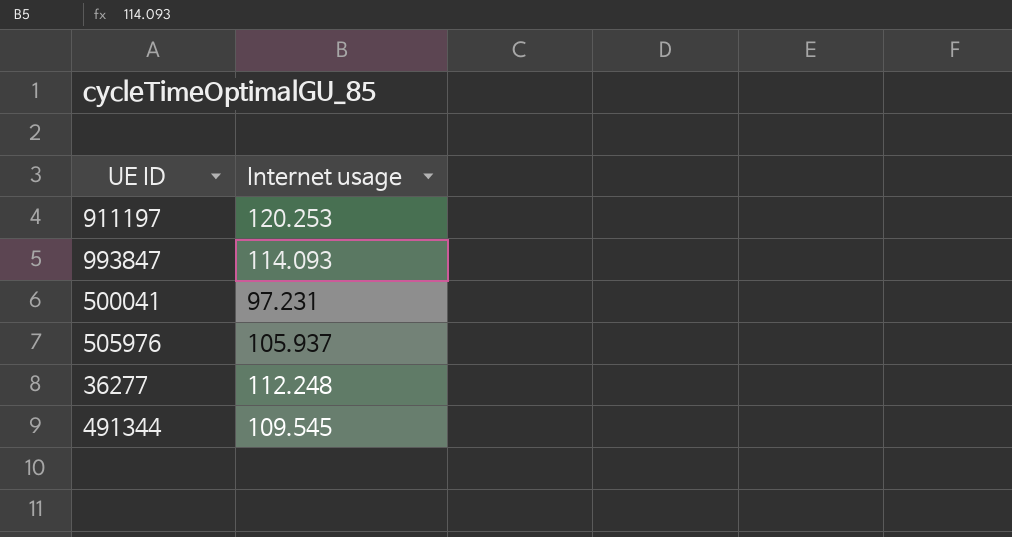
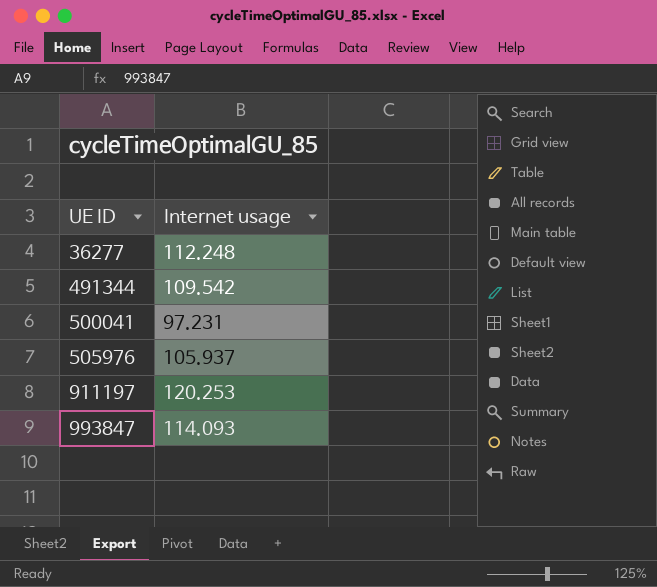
row order: none -> UE ID ascending
491344 | Internet usage: 109.545 -> 109.542

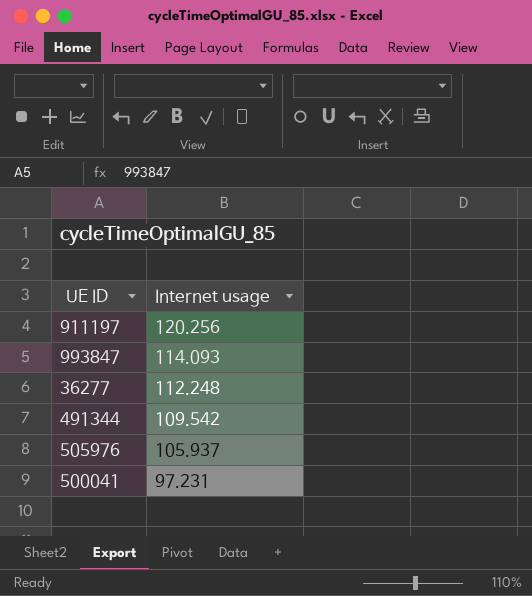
row order: UE ID ascending -> Internet usage descending
911197 | Internet usage: 120.253 -> 120.256

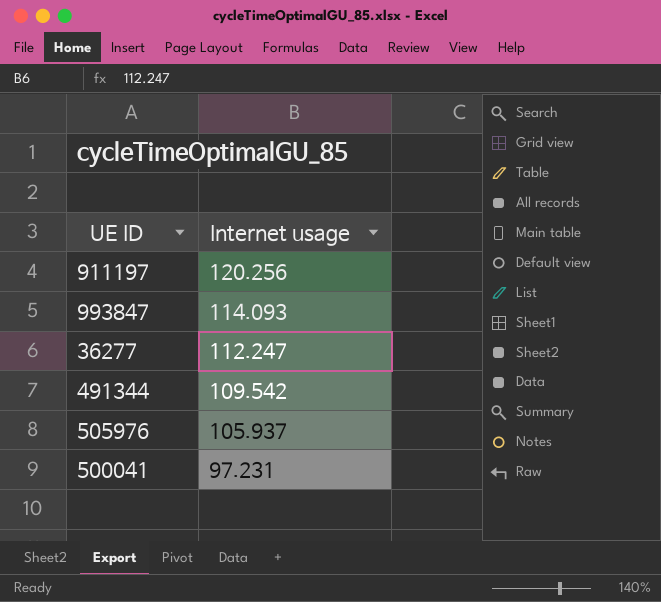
36277 | Internet usage: 112.248 -> 112.247

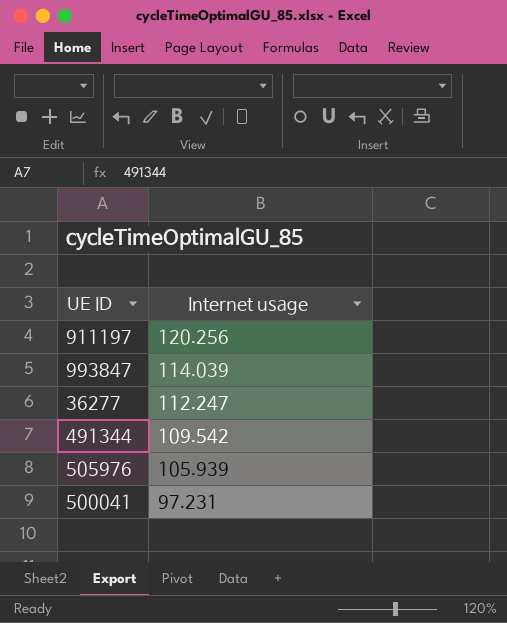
993847 | Internet usage: 114.093 -> 114.039
505976 | Internet usage: 105.937 -> 105.939

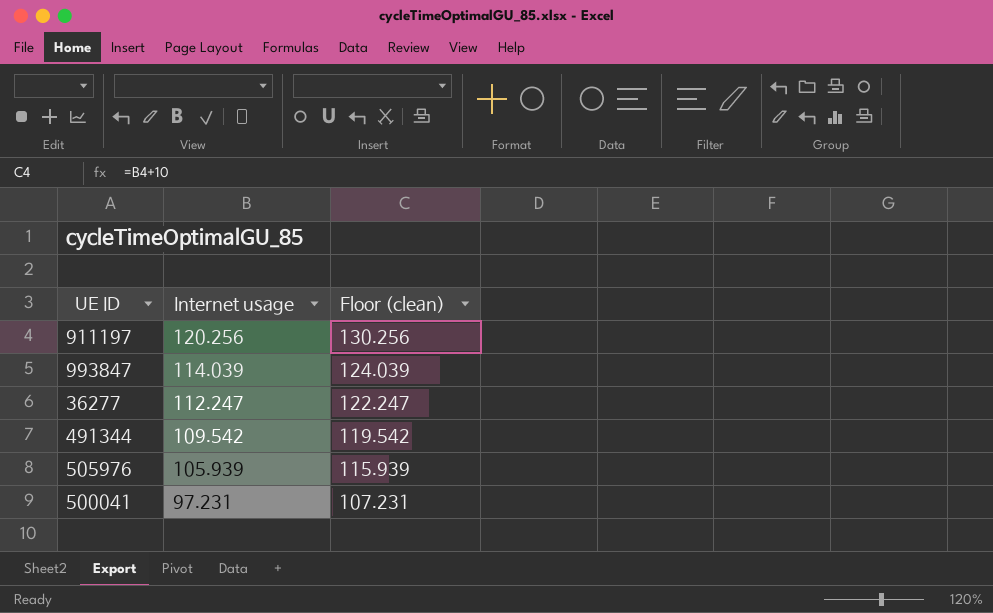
column Floor (clean) | formula: none -> [Internet usage] + 10

